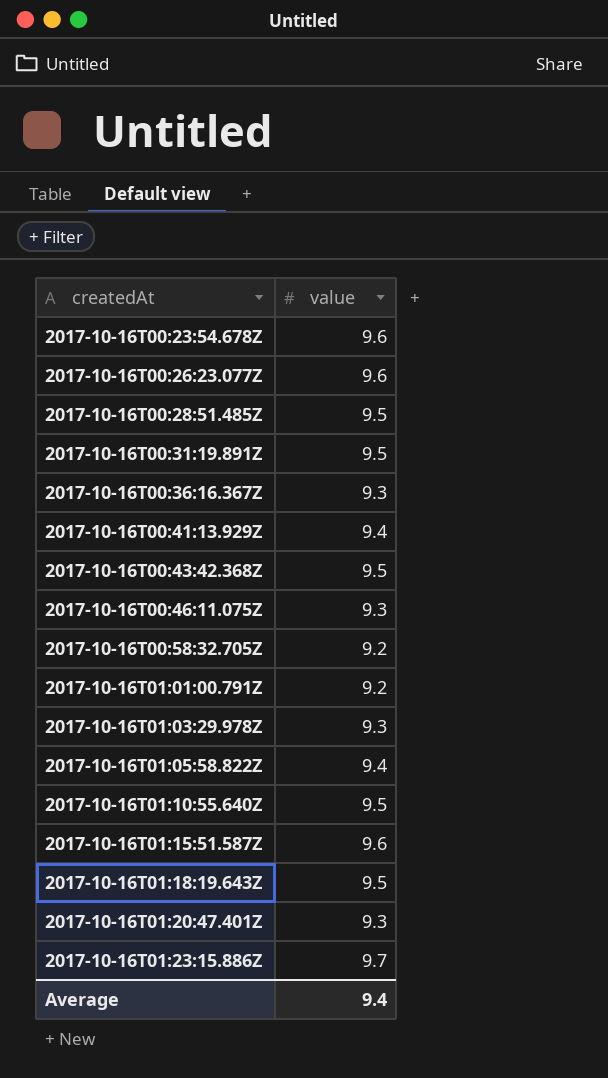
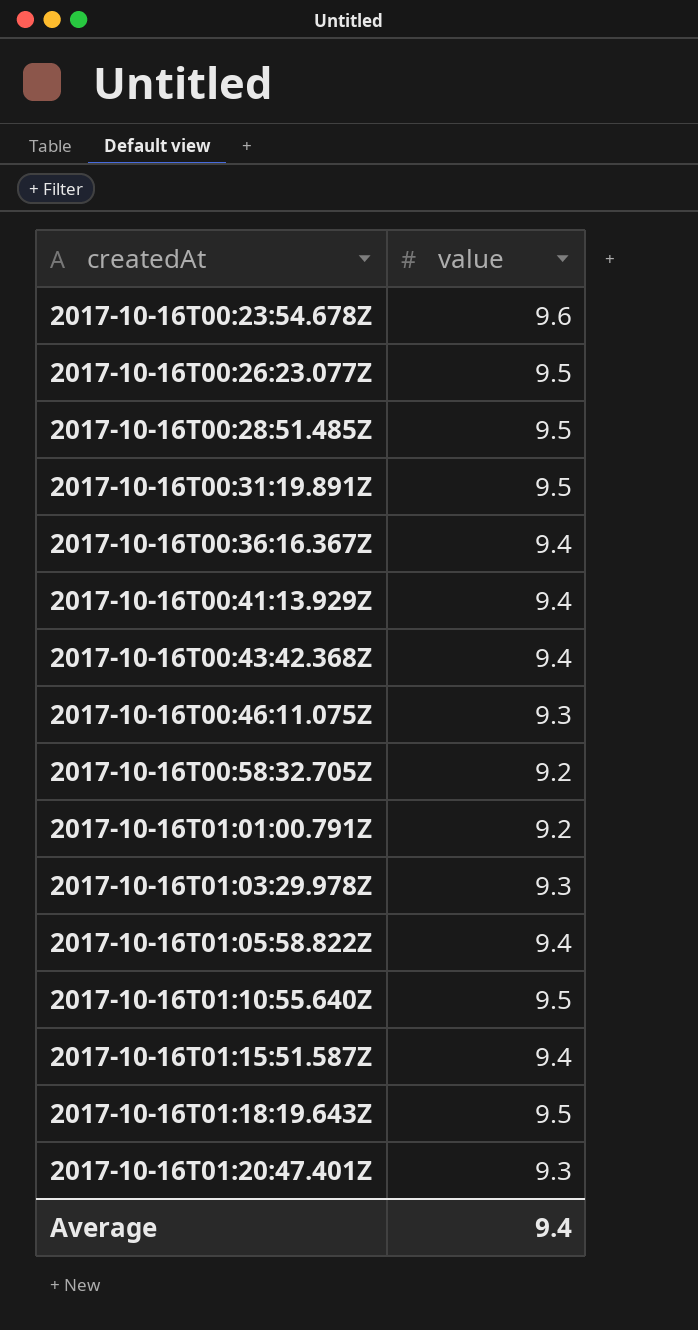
row 2017-10-16T01:23:15.886Z: 9.7 -> none
2017-10-16T00:26:23.077Z | value: 9.6 -> 9.5
2017-10-16T00:36:16.367Z | value: 9.3 -> 9.4
2017-10-16T00:43:42.368Z | value: 9.5 -> 9.4
2017-10-16T01:15:51.587Z | value: 9.6 -> 9.4

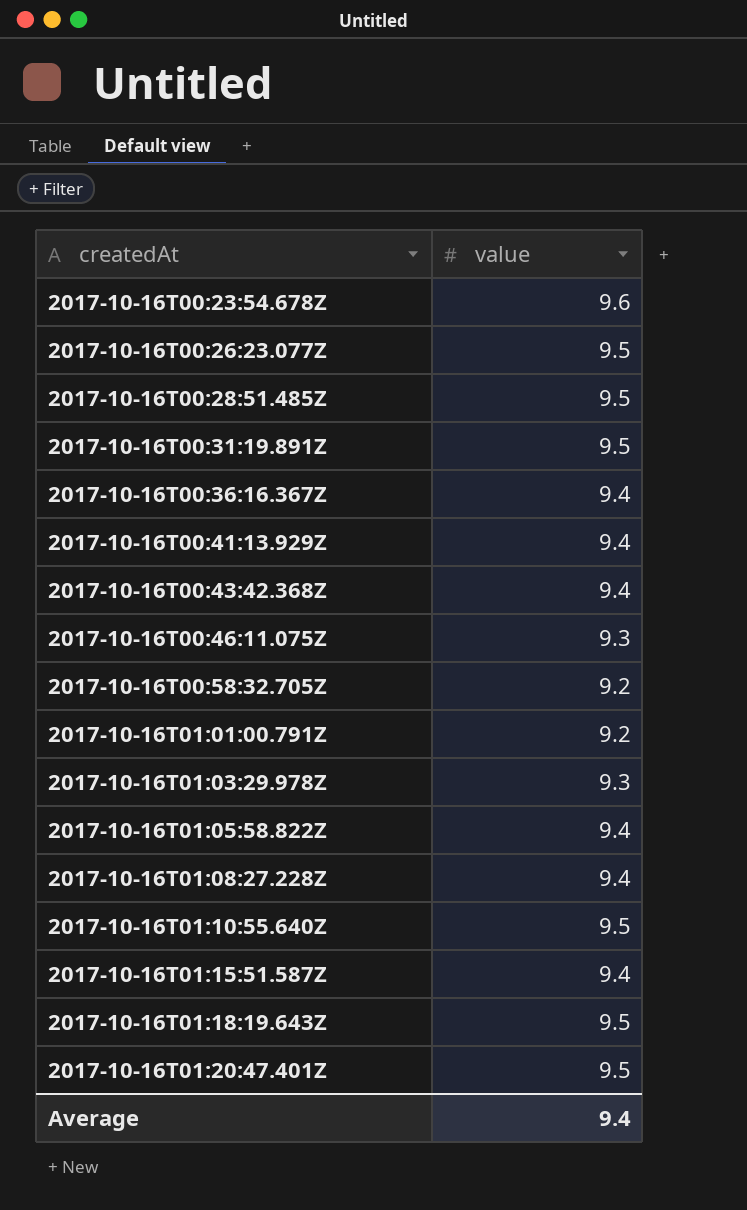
row 2017-10-16T01:08:27.228Z: none -> 9.4
2017-10-16T01:20:47.401Z | value: 9.3 -> 9.5

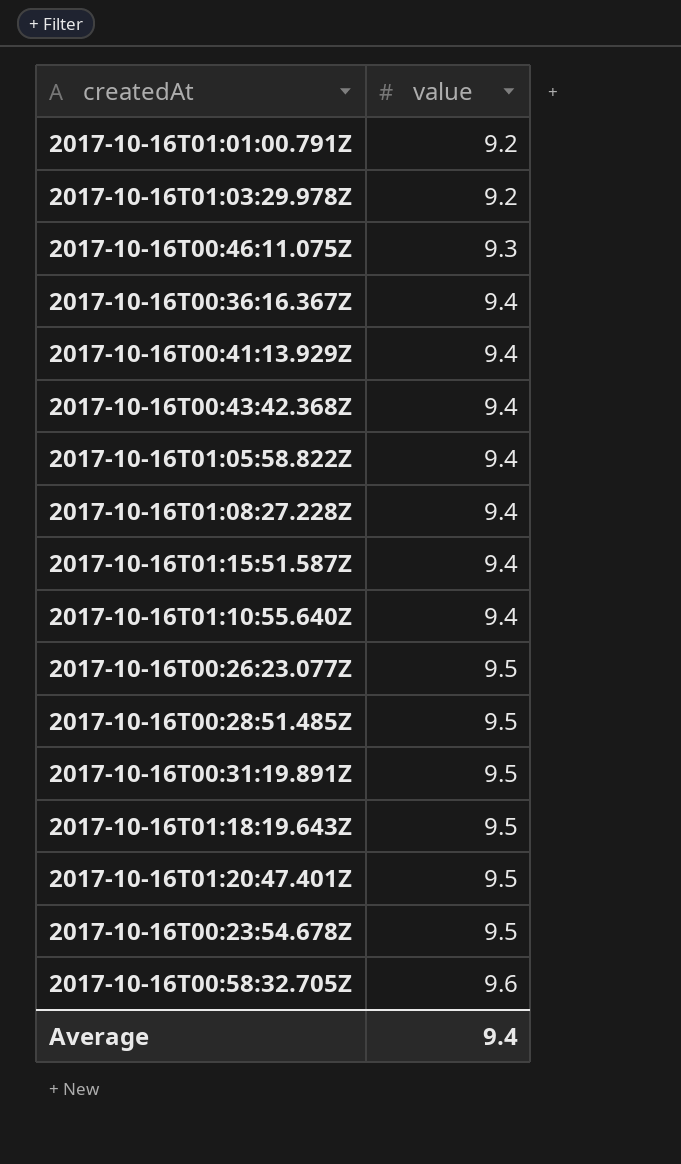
row order: createdAt ascending -> value ascending
2017-10-16T01:03:29.978Z | value: 9.3 -> 9.2
2017-10-16T01:10:55.640Z | value: 9.5 -> 9.4
2017-10-16T00:23:54.678Z | value: 9.6 -> 9.5
2017-10-16T00:58:32.705Z | value: 9.2 -> 9.6

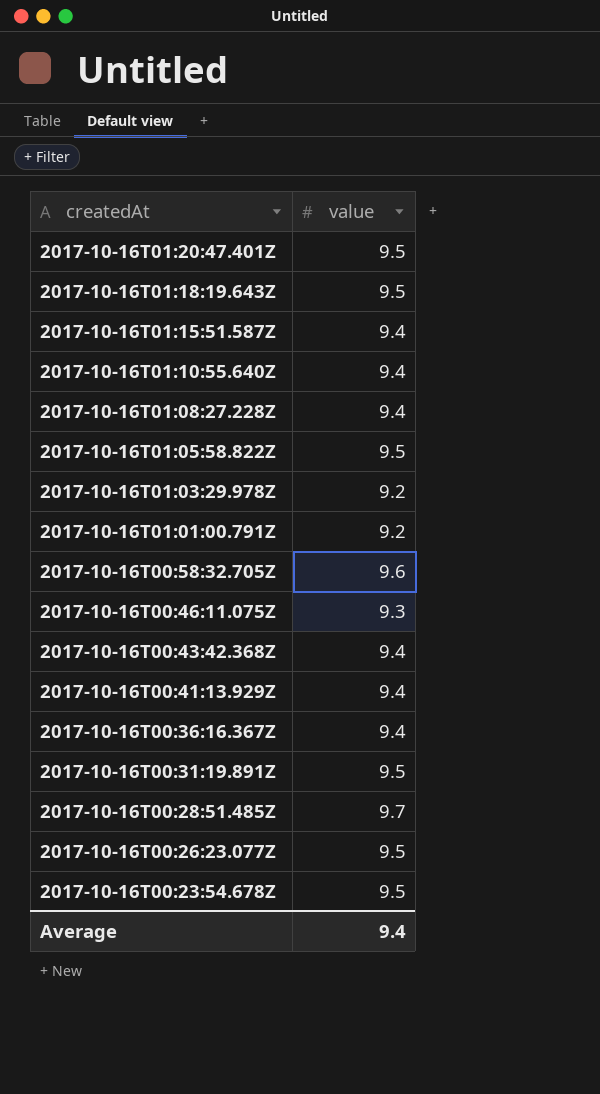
row order: value ascending -> createdAt descending
2017-10-16T01:05:58.822Z | value: 9.4 -> 9.5
2017-10-16T00:28:51.485Z | value: 9.5 -> 9.7

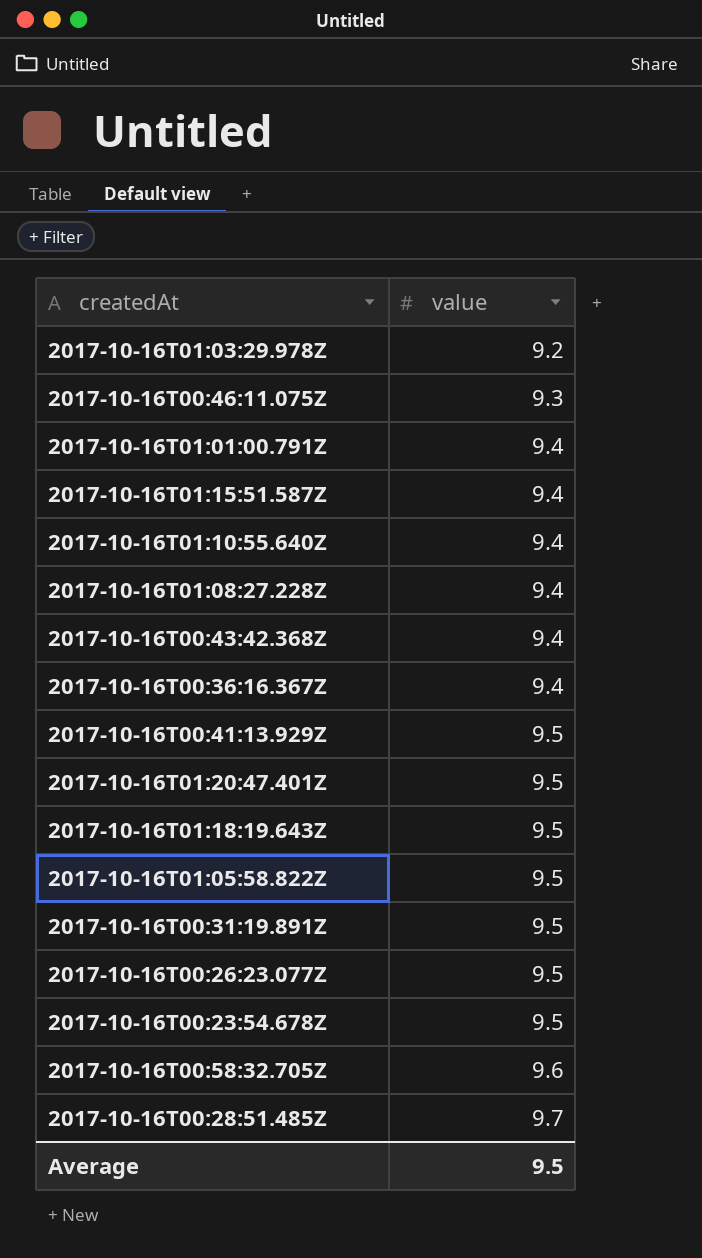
row order: createdAt descending -> value ascending
2017-10-16T01:01:00.791Z | value: 9.2 -> 9.4
2017-10-16T00:41:13.929Z | value: 9.4 -> 9.5
Average | value: 9.4 -> 9.5

